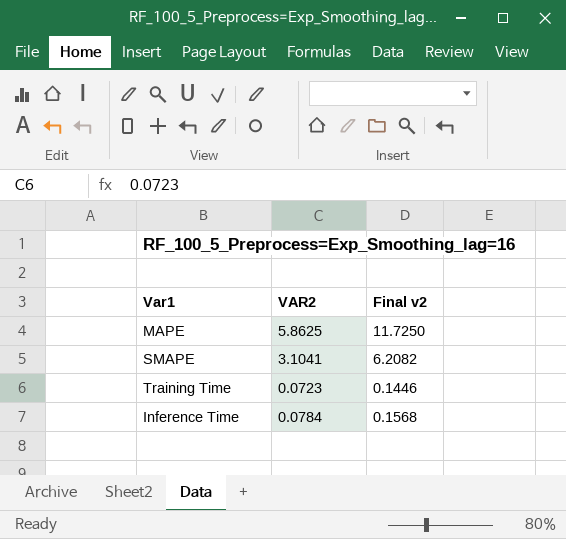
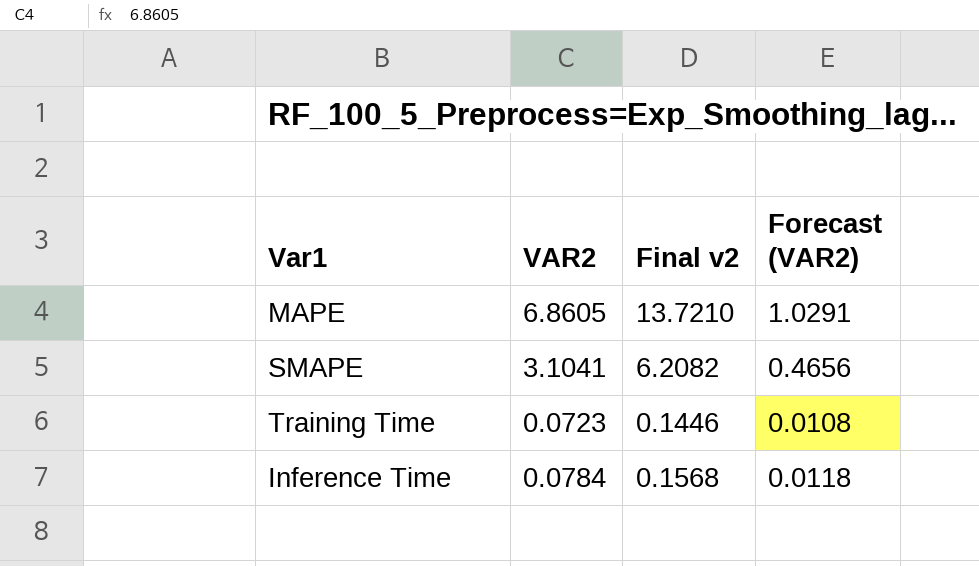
column Forecast (VAR2) | formula: none -> [VAR2] * 0.15
MAPE | VAR2: 5.8625 -> 6.8605
MAPE | Final v2: 11.7250 -> 13.7210

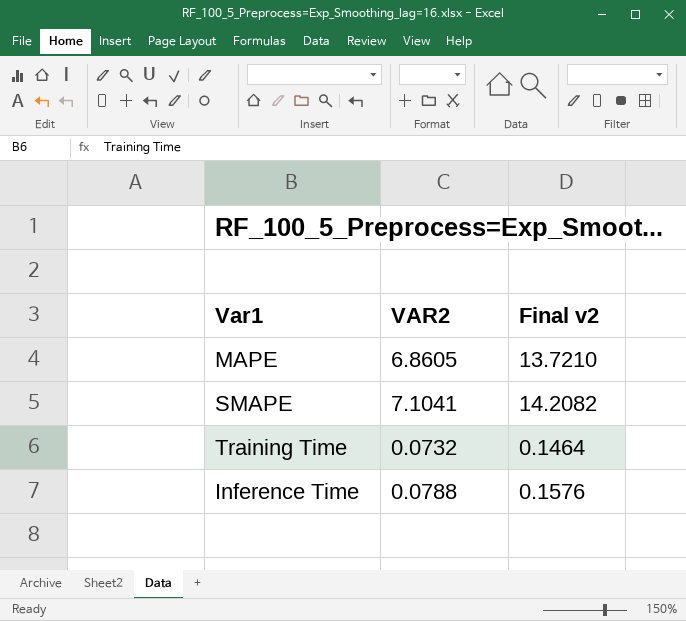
column Forecast (VAR2) | formula: [VAR2] * 0.15 -> none
SMAPE | VAR2: 3.1041 -> 7.1041
SMAPE | Final v2: 6.2082 -> 14.2082
Training Time | VAR2: 0.0723 -> 0.0732
Training Time | Final v2: 0.1446 -> 0.1464
Inference Time | VAR2: 0.0784 -> 0.0788
Inference Time | Final v2: 0.1568 -> 0.1576

